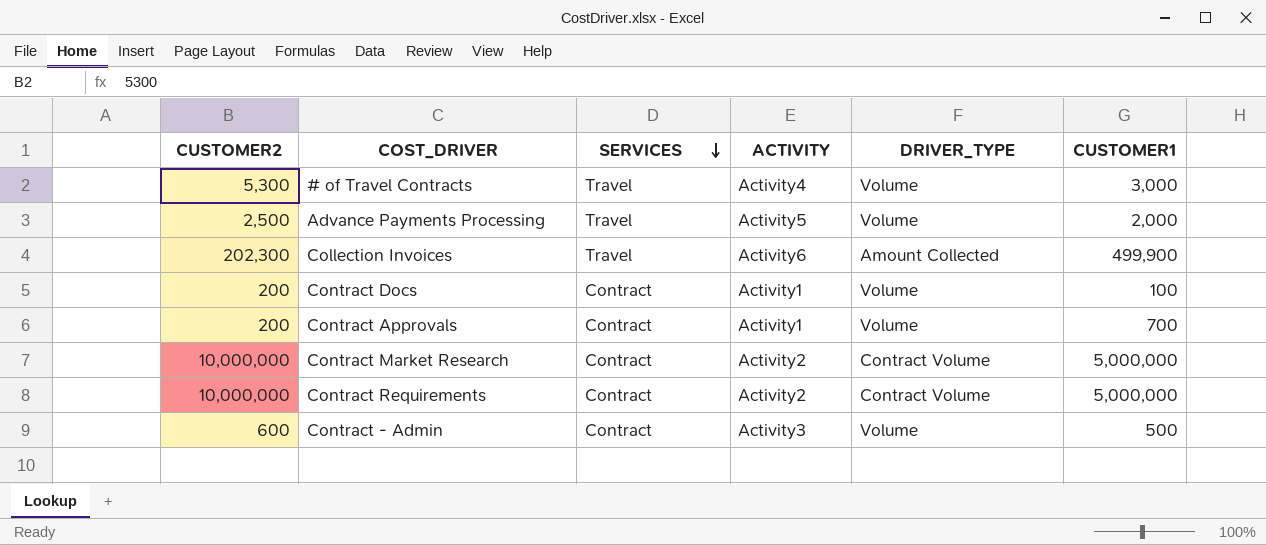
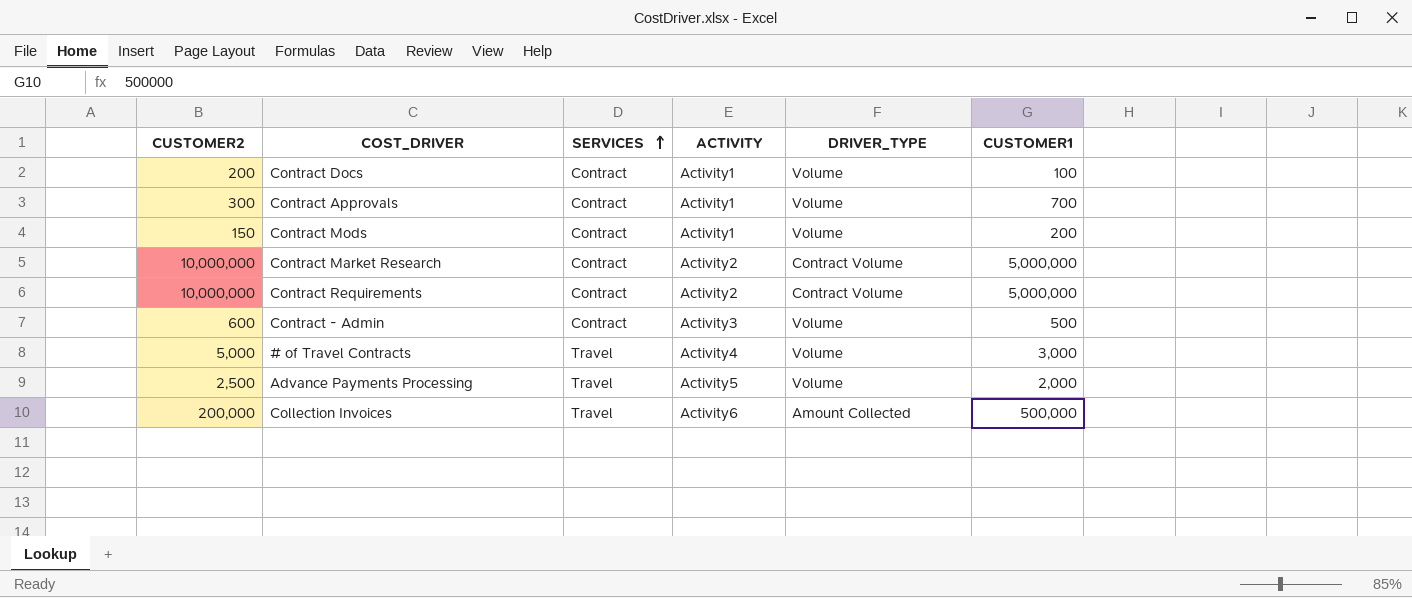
row order: SERVICES descending -> SERVICES ascending
Contract Approvals | CUSTOMER2: 200 -> 300
row Contract Mods: none -> 150 | Contract | Activity1 | Volume | 200
# of Travel Contracts | CUSTOMER2: 5,300 -> 5,000
Collection Invoices | CUSTOMER2: 202,300 -> 200,000
Collection Invoices | CUSTOMER1: 499,900 -> 500,000

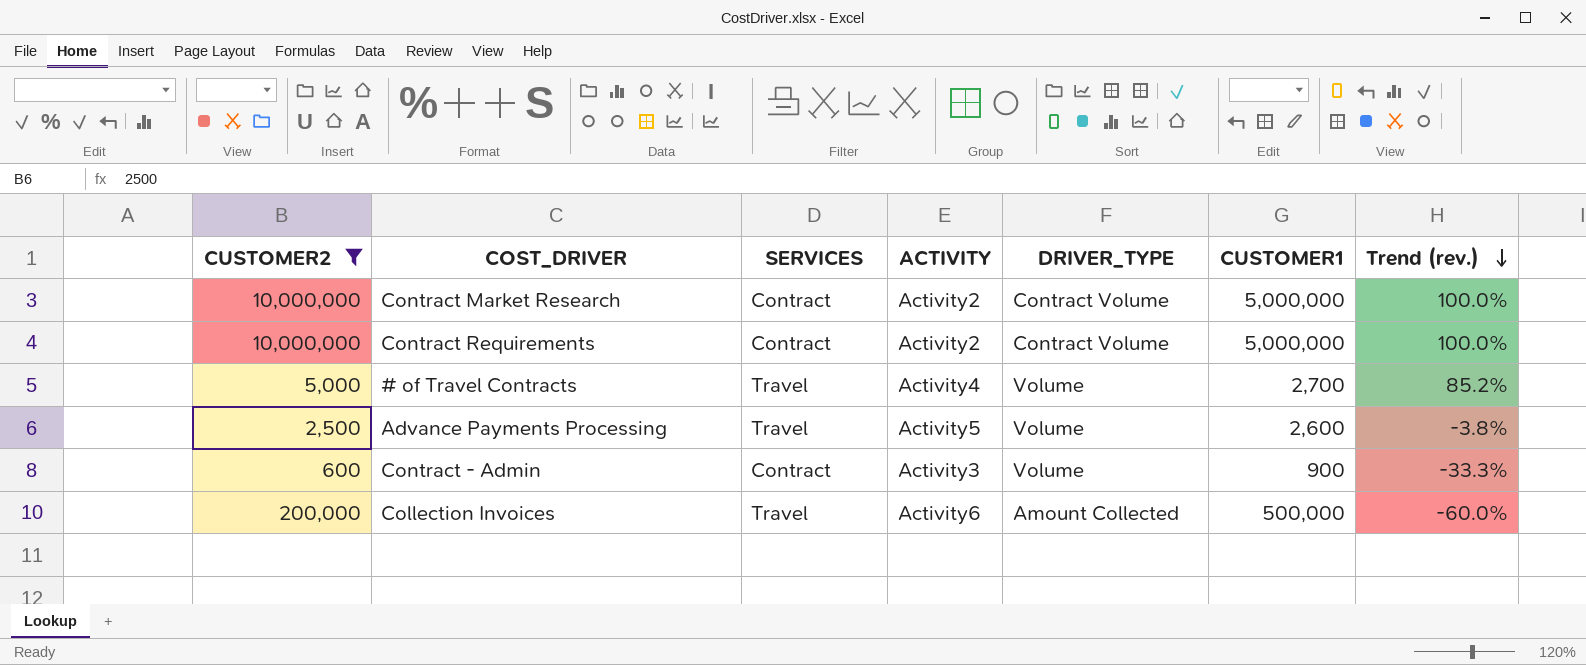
filter: none -> CUSTOMER2 >= 600
row order: SERVICES ascending -> Trend (rev.) descending
column Trend (rev.) | formula: none -> ([CUSTOMER2] - [CUSTOMER1]) / [CUSTOMER1]
# of Travel Contracts | CUSTOMER1: 3,000 -> 2,700
Advance Payments Processing | CUSTOMER1: 2,000 -> 2,600
Contract - Admin | CUSTOMER1: 500 -> 900

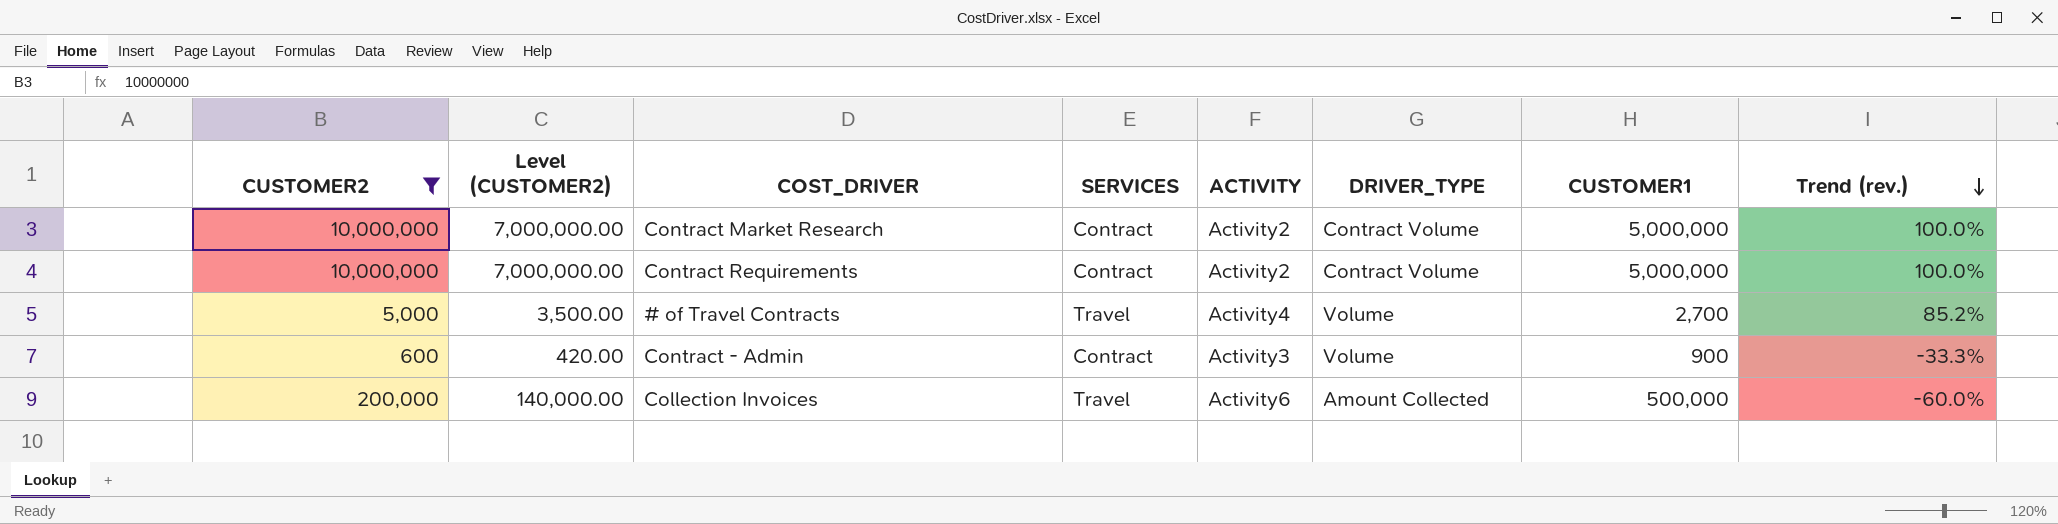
column Level (CUSTOMER2) | formula: none -> [CUSTOMER2] * 0.7
row Advance Payments Processing: 2,500 | Travel | Activity5 | Volume | 2,600 | -3.8% -> none

